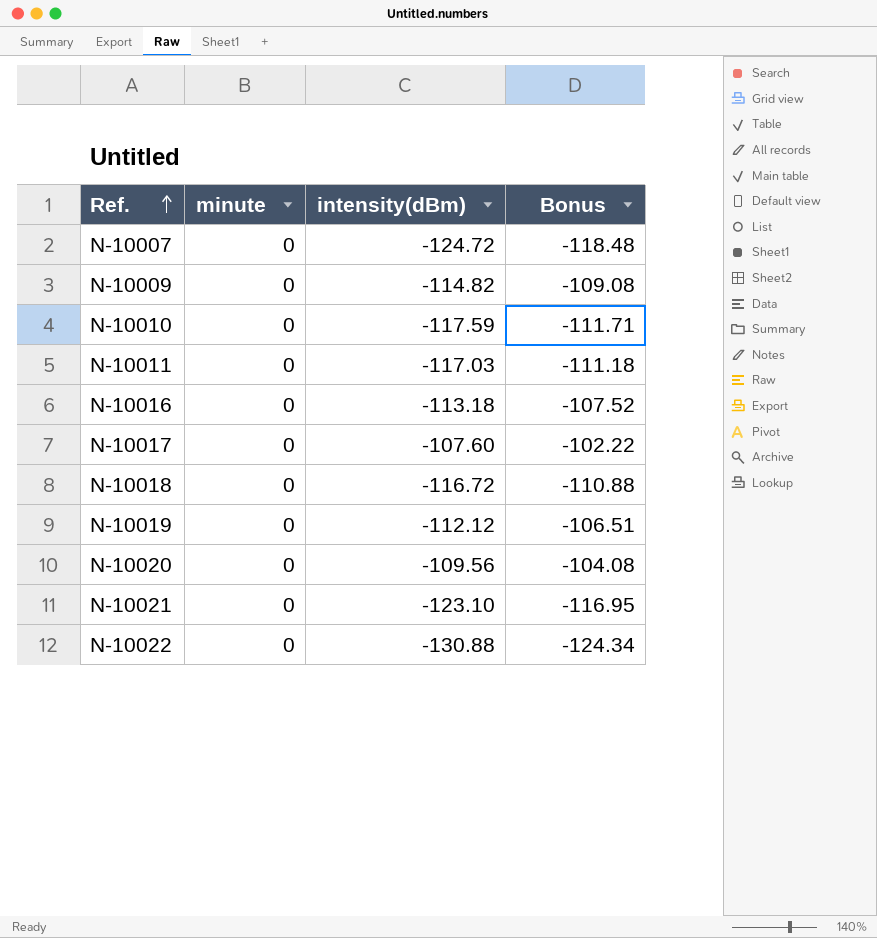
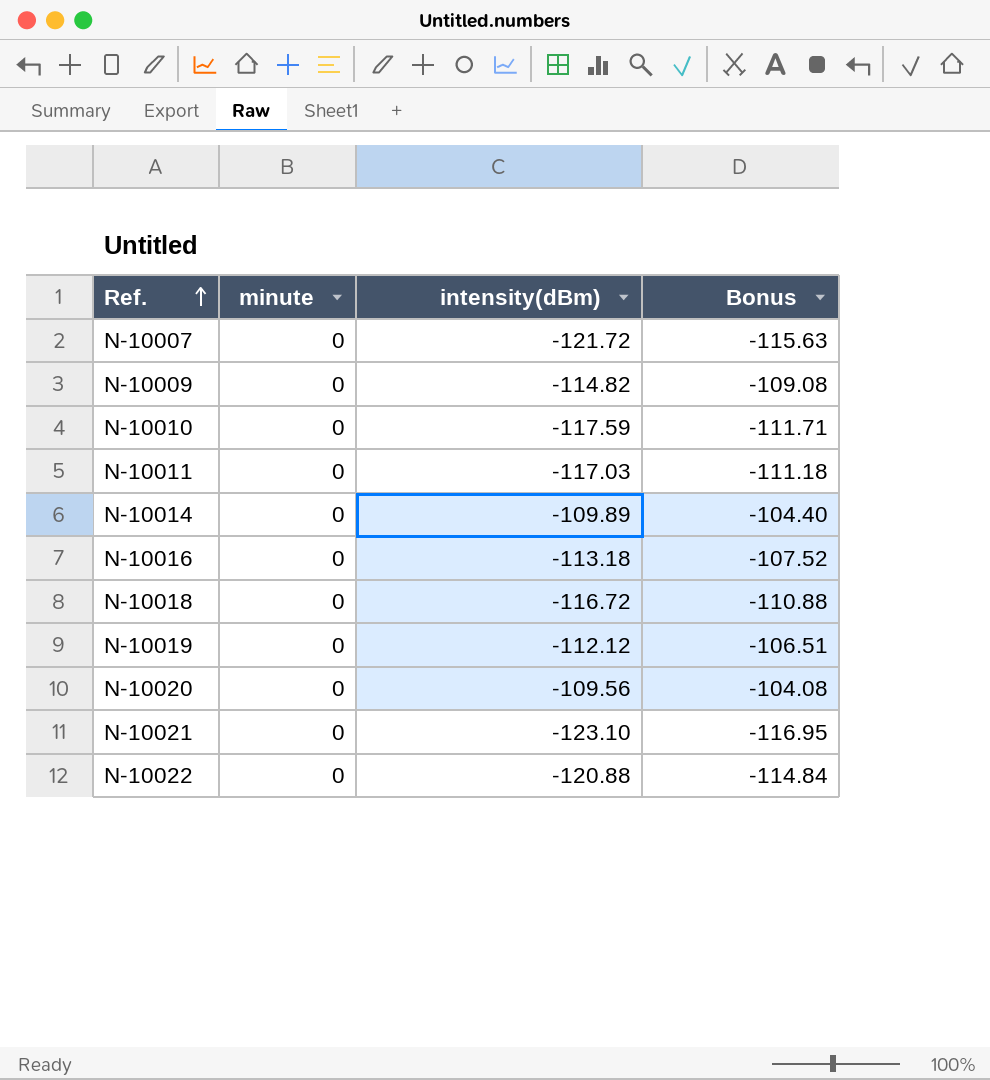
row N-10017: 0 | -107.60 | -102.22 -> none
N-10007 | intensity(dBm): -124.72 -> -121.72
N-10007 | Bonus: -118.48 -> -115.63
row N-10014: none -> 0 | -109.89 | -104.40
N-10022 | intensity(dBm): -130.88 -> -120.88
N-10022 | Bonus: -124.34 -> -114.84

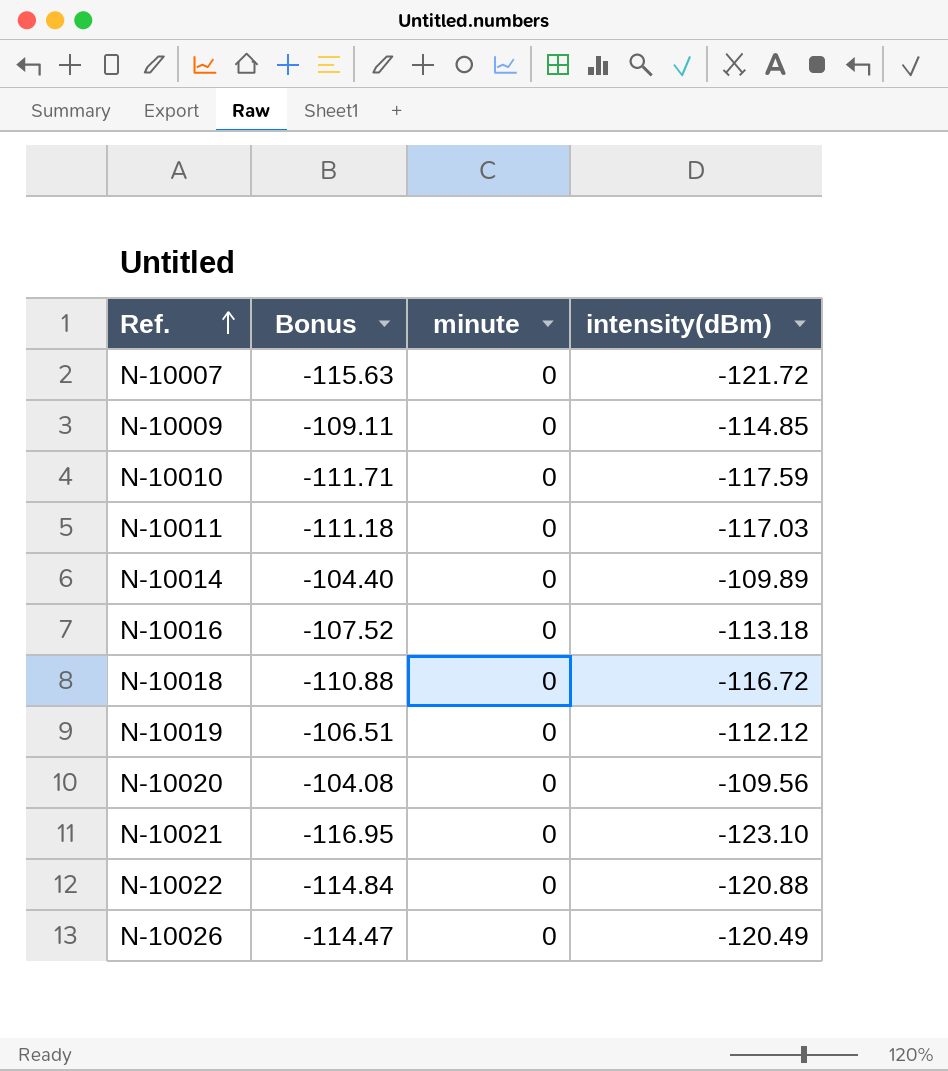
column Bonus | position: 4 -> 2
N-10009 | Bonus: -109.08 -> -109.11
N-10009 | intensity(dBm): -114.82 -> -114.85
row N-10026: none -> -114.47 | 0 | -120.49

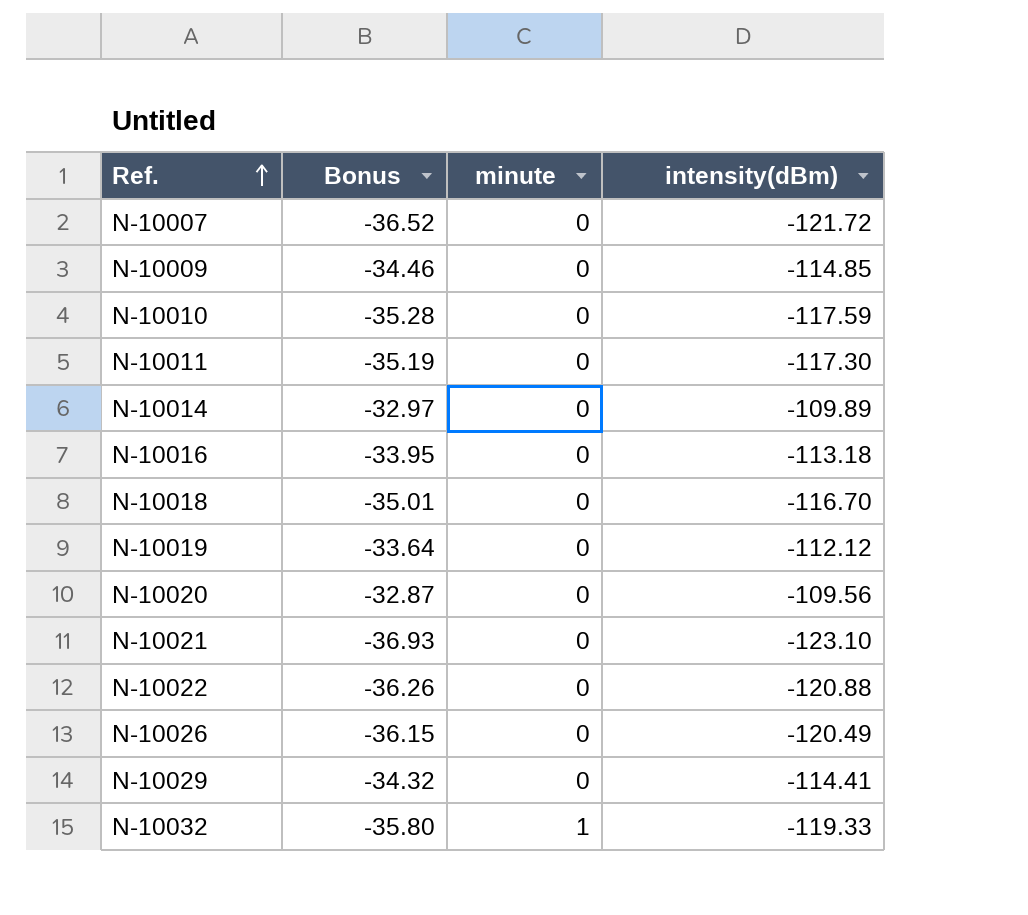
column Bonus | formula: [intensity(dBm)] * 0.95 -> [intensity(dBm)] * 0.3
N-10011 | intensity(dBm): -117.03 -> -117.30
N-10018 | intensity(dBm): -116.72 -> -116.70
row N-10029: none -> -34.32 | 0 | -114.41
row N-10032: none -> -35.80 | 1 | -119.33

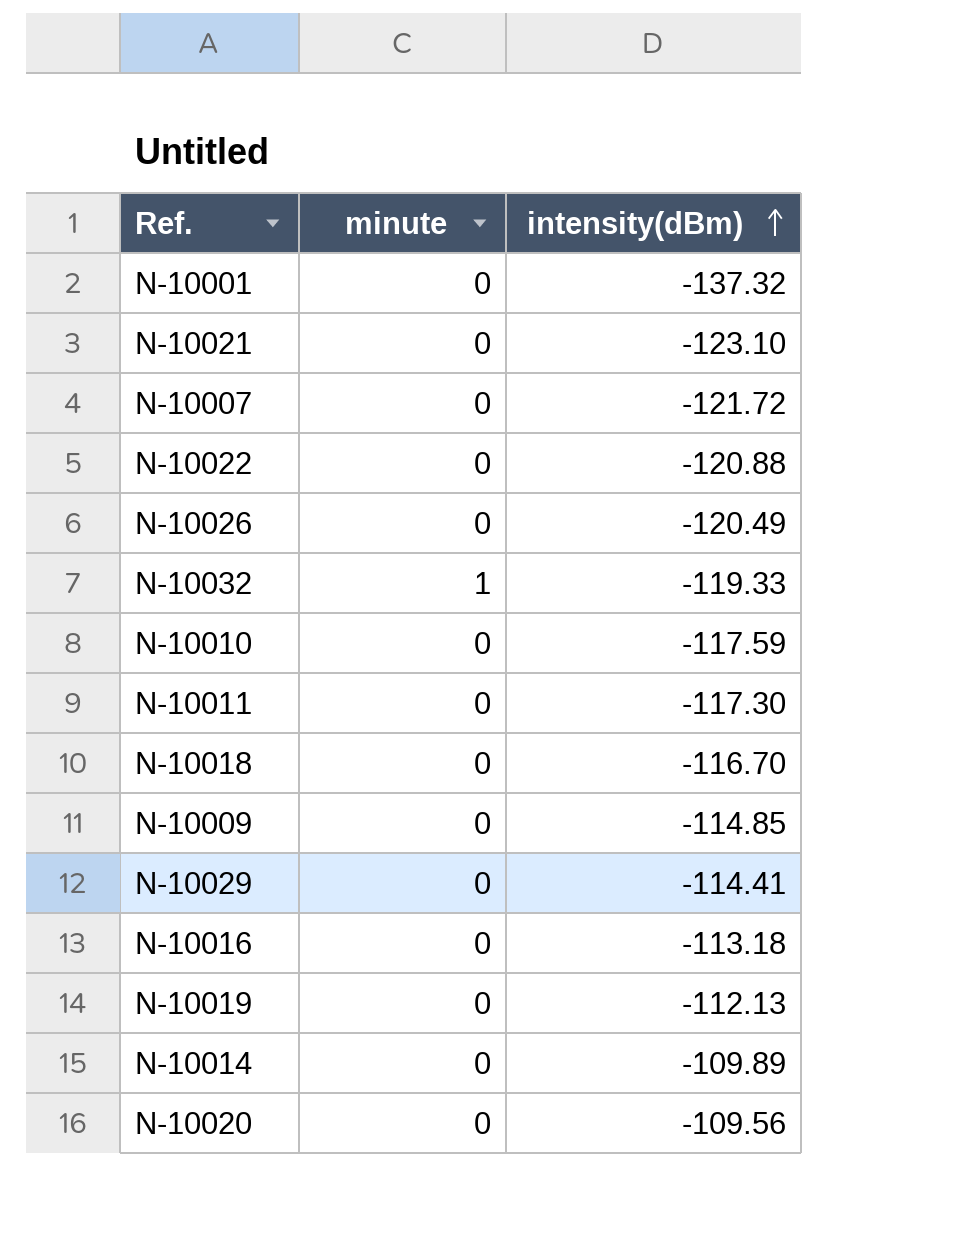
row order: Ref. ascending -> intensity(dBm) ascending
column Bonus | formula: [intensity(dBm)] * 0.3 -> none
row N-10001: none -> 0 | -137.32
N-10019 | intensity(dBm): -112.12 -> -112.13

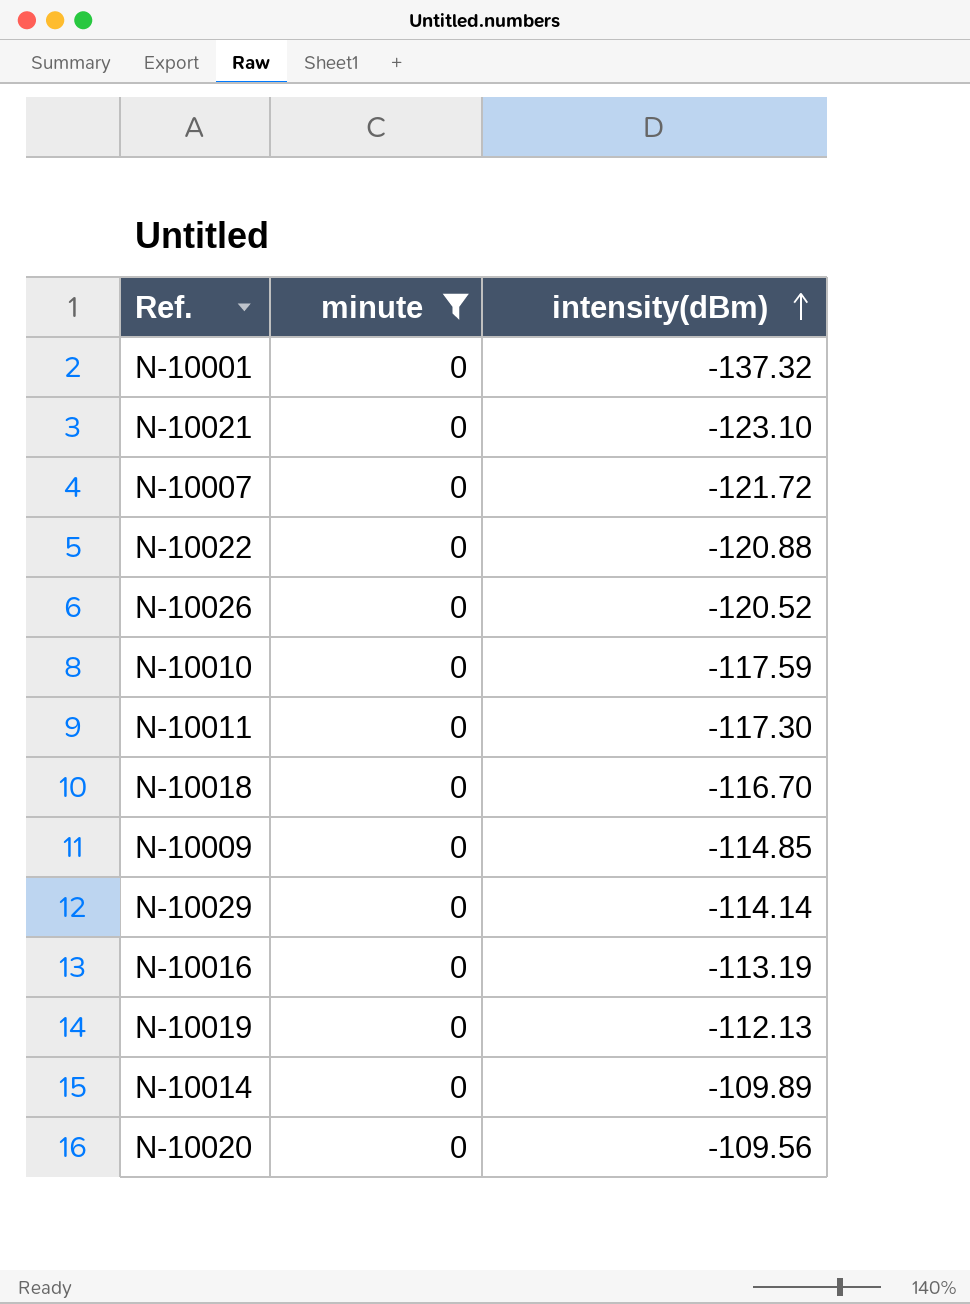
filter: none -> minute = 0
N-10026 | intensity(dBm): -120.49 -> -120.52
N-10029 | intensity(dBm): -114.41 -> -114.14
N-10016 | intensity(dBm): -113.18 -> -113.19

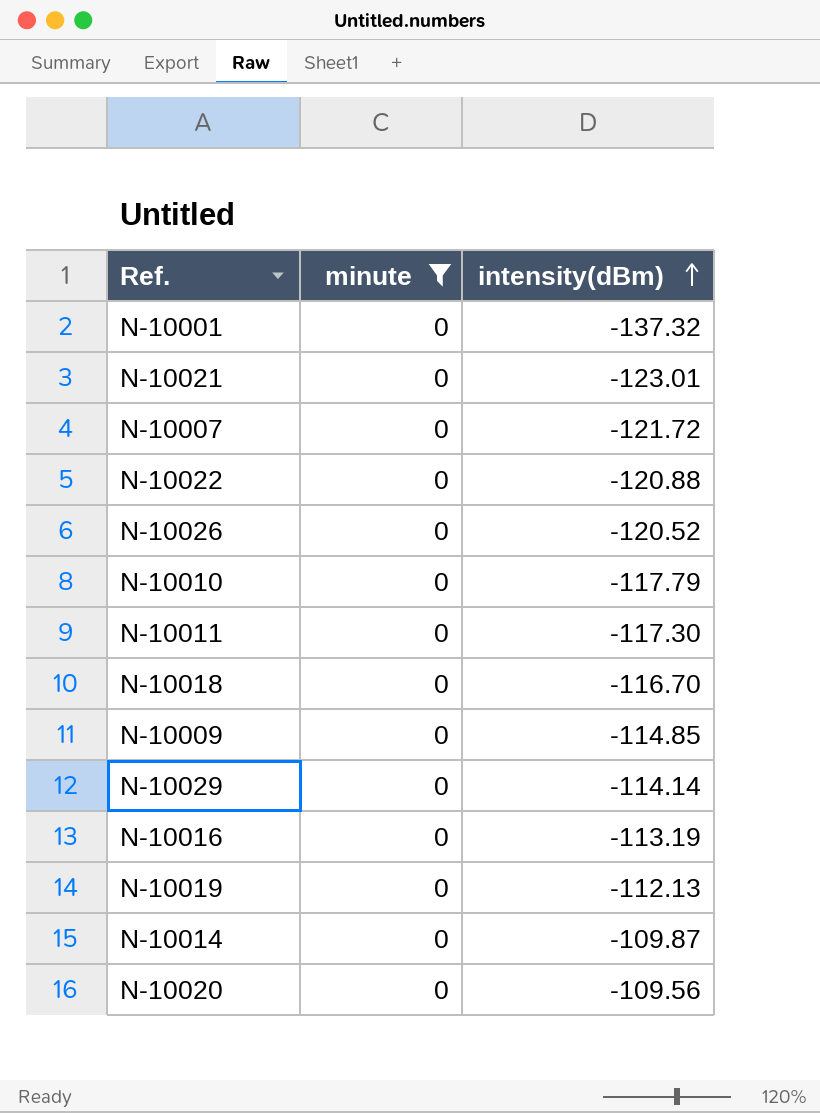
N-10021 | intensity(dBm): -123.10 -> -123.01
N-10010 | intensity(dBm): -117.59 -> -117.79
N-10014 | intensity(dBm): -109.89 -> -109.87

